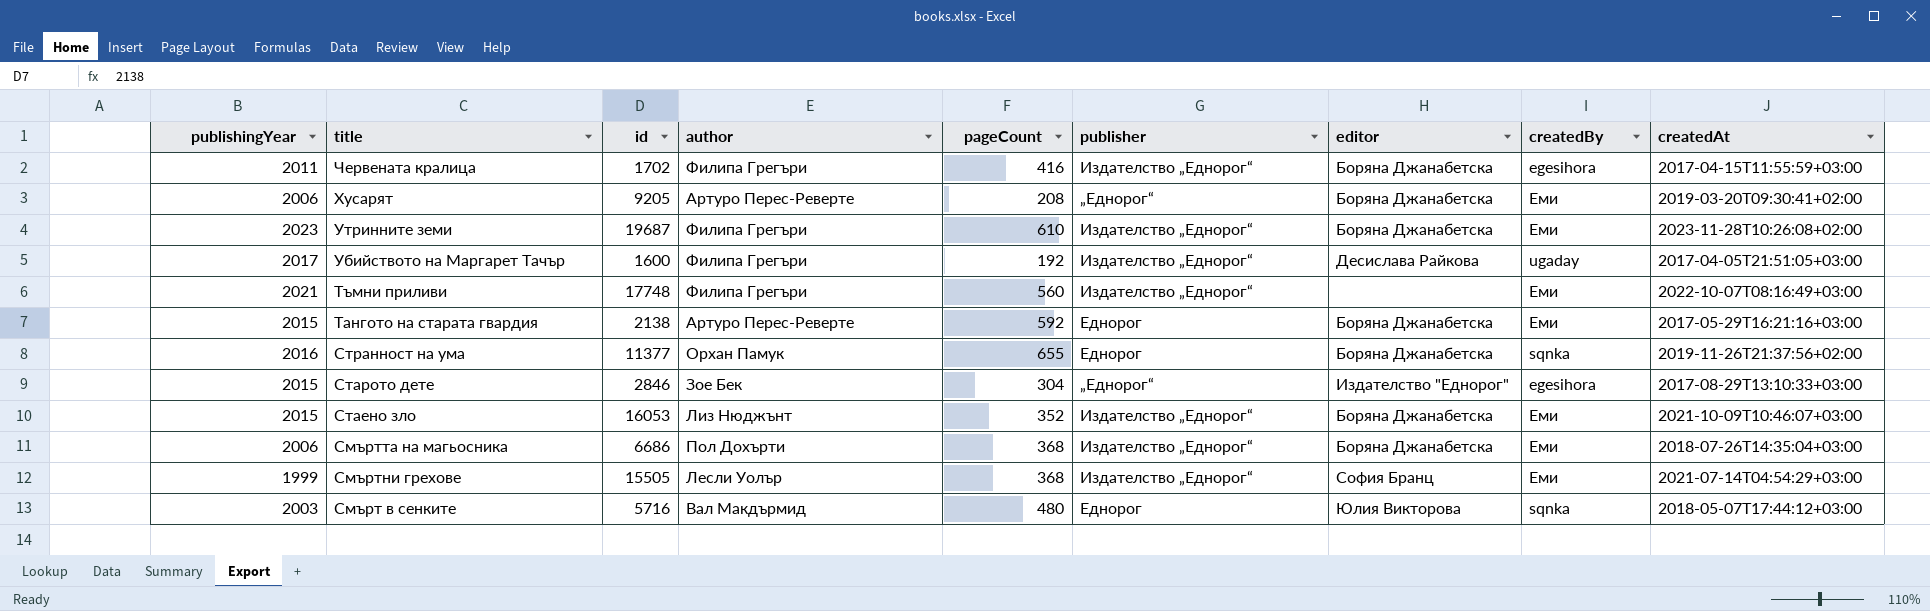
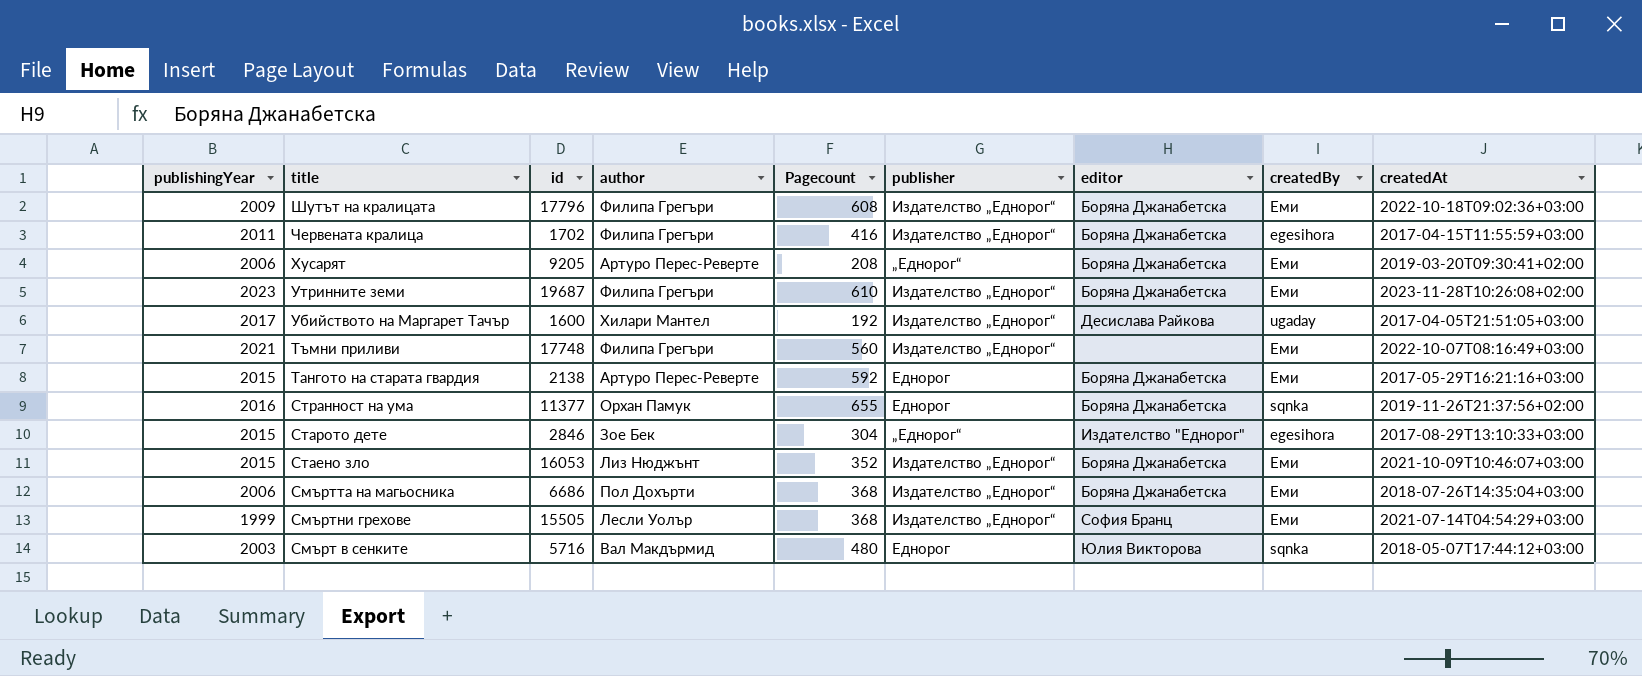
column name: pageCount -> Pagecount
row Шутът на кралицата: none -> 2009 | 17796 | Филипа Грегъри | 608 | Издателство „Еднорог“ | Боряна Джанабетска | Еми | 2022-10-18T09:02:36+03:00
Убийството на Маргарет Тачър | author: Филипа Грегъри -> Хилари Мантел

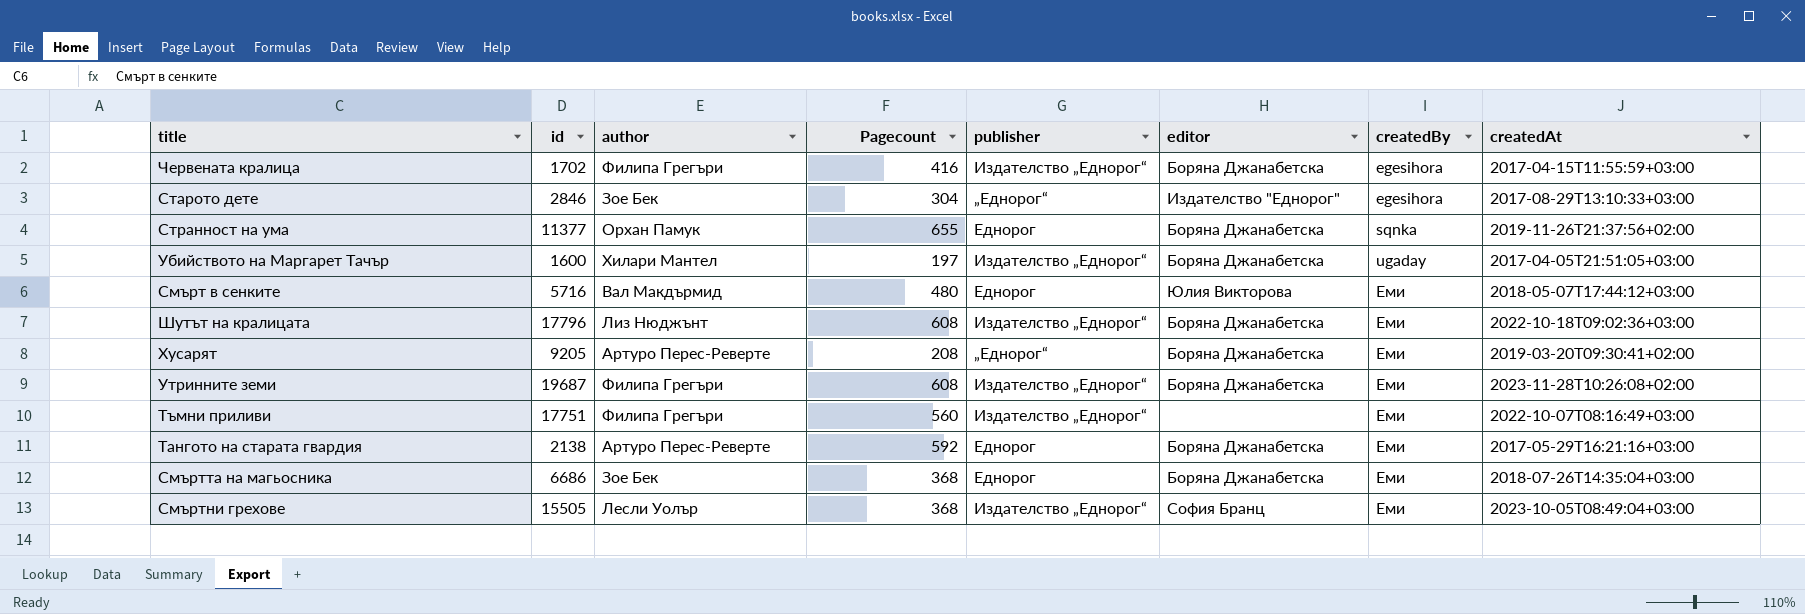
row order: title descending -> createdBy ascending
column publishingYear | position: 1 -> none
row Стаено зло: 2015 | 16053 | Лиз Нюджънт | 352 | Издателство „Еднорог“ | Боряна Джанабетска | Еми | 2021-10-09T10:46:07+03:00 -> none
Убийството на Маргарет Тачър | Pagecount: 192 -> 197
Убийството на Маргарет Тачър | editor: Десислава Райкова -> Боряна Джанабетска
Смърт в сенките | createdBy: sqnka -> Еми
Шутът на кралицата | author: Филипа Грегъри -> Лиз Нюджънт
Утринните земи | Pagecount: 610 -> 608
Тъмни приливи | id: 17748 -> 17751
Смъртта на магьосника | author: Пол Дохърти -> Зое Бек
Смъртта на магьосника | publisher: Издателство „Еднорог“ -> Еднорог
Смъртни грехове | createdAt: 2021-07-14T04:54:29+03:00 -> 2023-10-05T08:49:04+03:00

